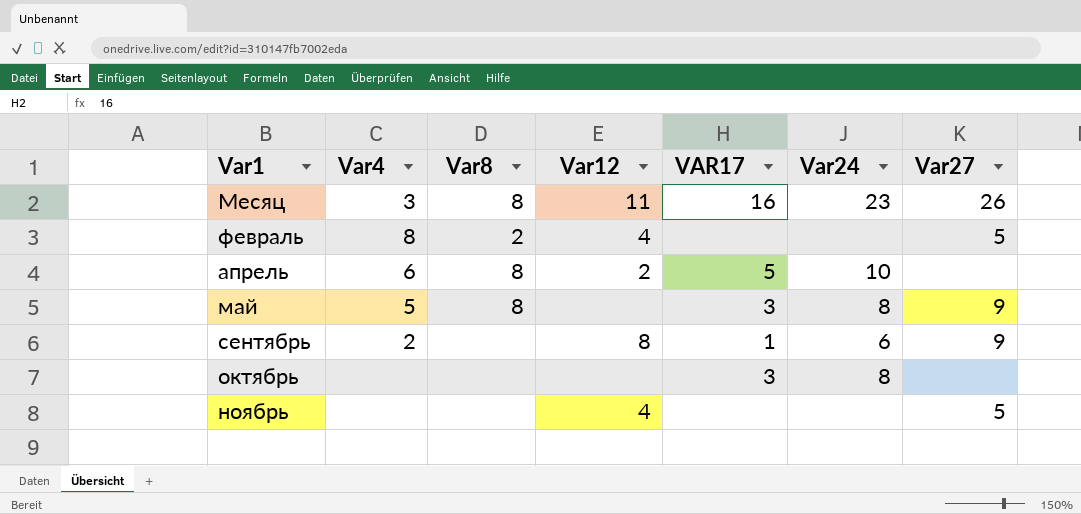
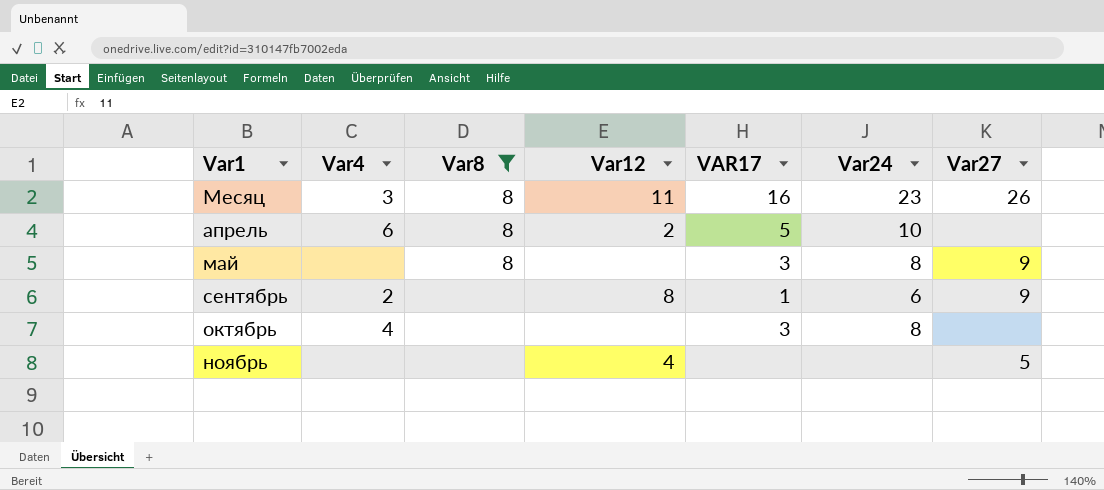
filter: none -> Var8 != 2
май | Var4: 5 -> none
октябрь | Var4: none -> 4

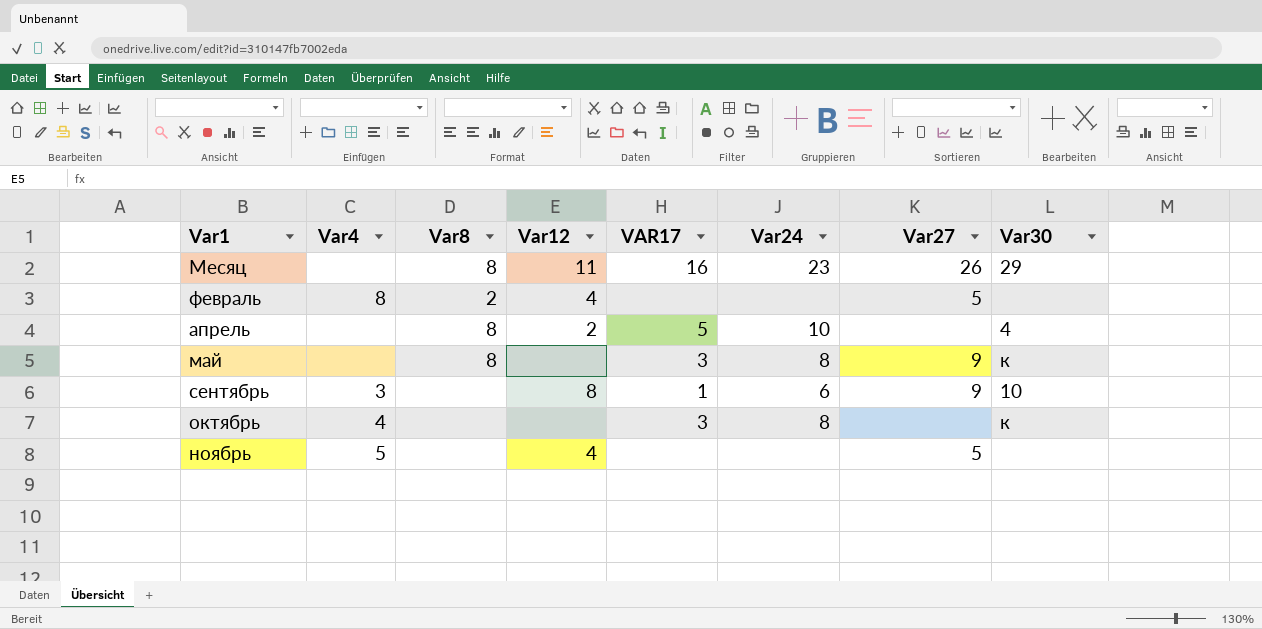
filter: Var8 != 2 -> none
column Var30 | position: none -> 8
Месяц | Var4: 3 -> none
апрель | Var4: 6 -> none
сентябрь | Var4: 2 -> 3
ноябрь | Var4: none -> 5

